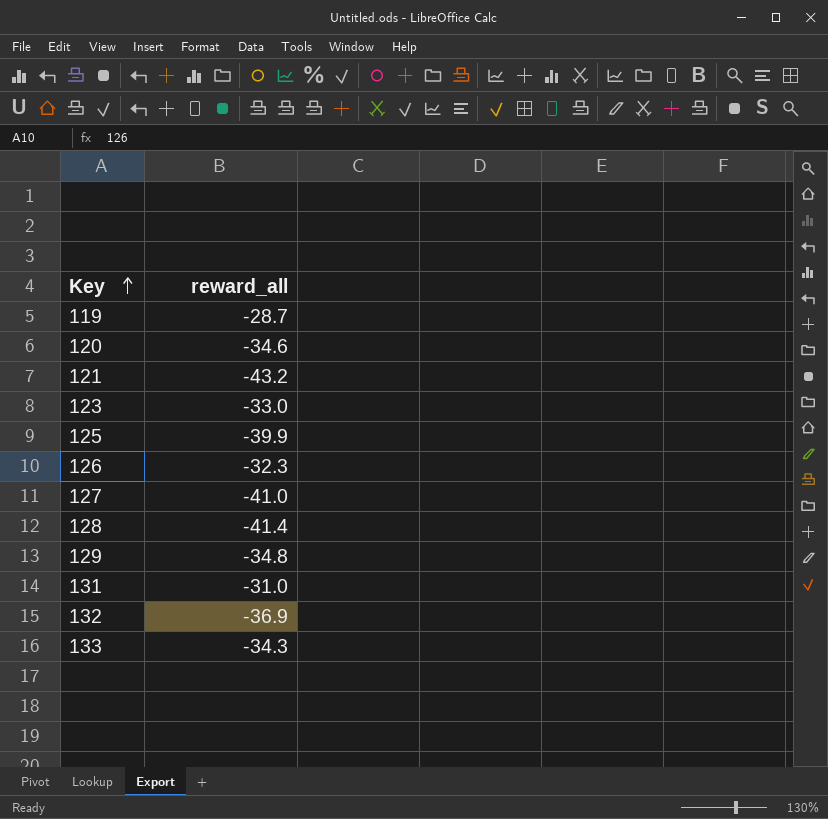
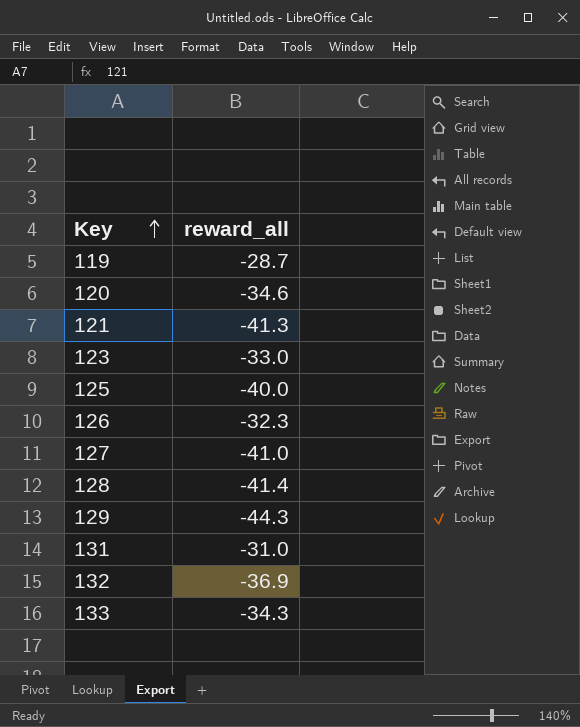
121 | reward_all: -43.2 -> -41.3
125 | reward_all: -39.9 -> -40.0
129 | reward_all: -34.8 -> -44.3

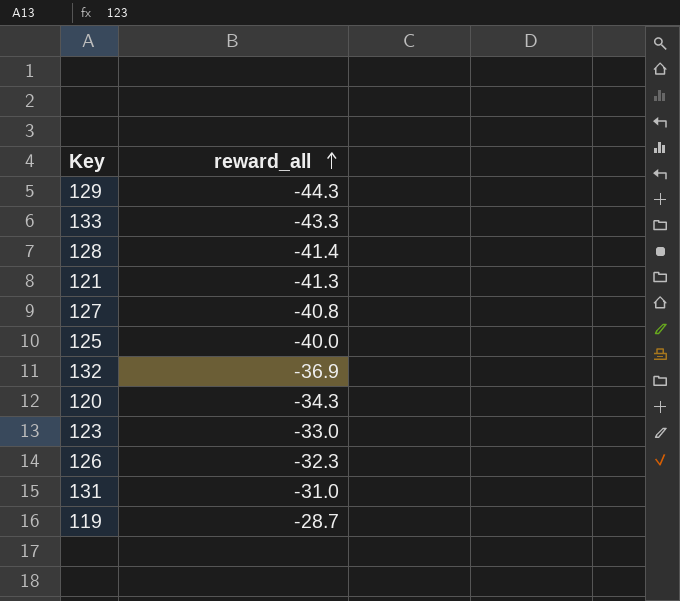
row order: Key ascending -> reward_all ascending
133 | reward_all: -34.3 -> -43.3
127 | reward_all: -41.0 -> -40.8
120 | reward_all: -34.6 -> -34.3

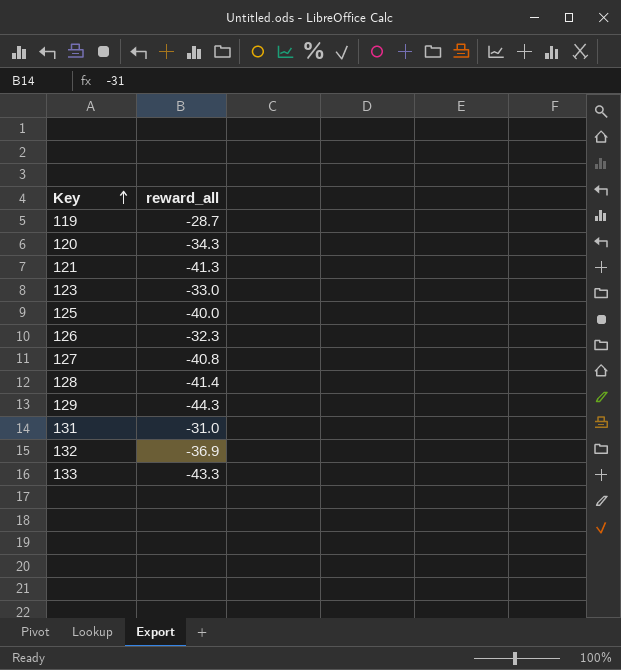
row order: reward_all ascending -> Key ascending

